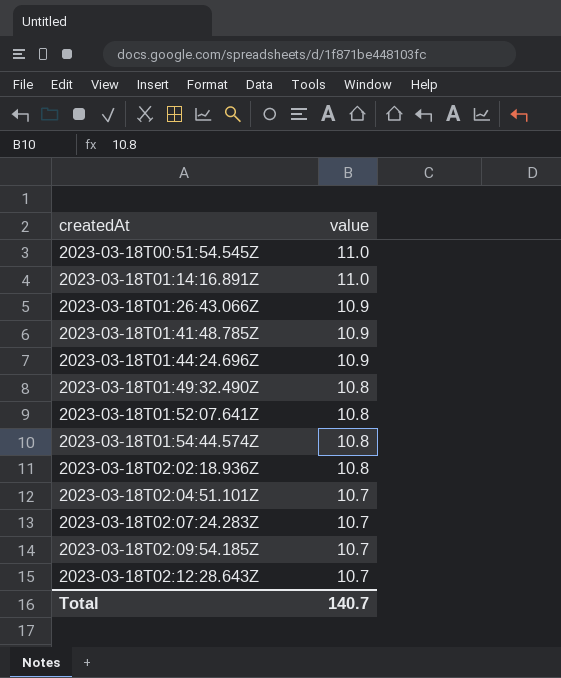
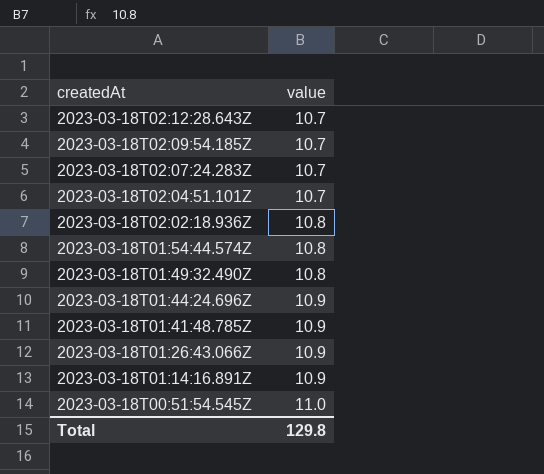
row order: createdAt ascending -> createdAt descending
row 2023-03-18T01:52:07.641Z: 10.8 -> none
2023-03-18T01:14:16.891Z | value: 11.0 -> 10.9
Total | value: 140.7 -> 129.8

